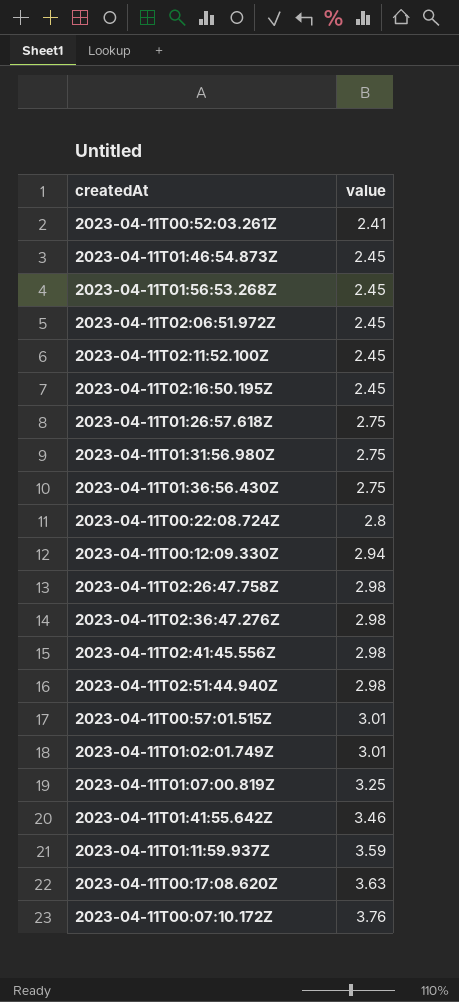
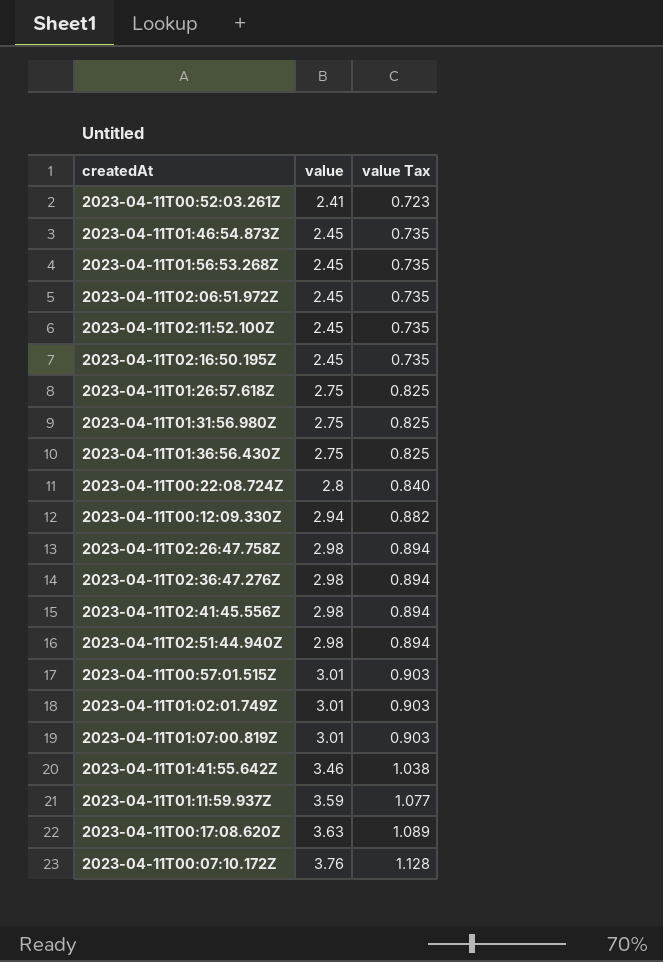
column value Tax | formula: none -> [value] * 0.3
2023-04-11T01:07:00.819Z | value: 3.25 -> 3.01

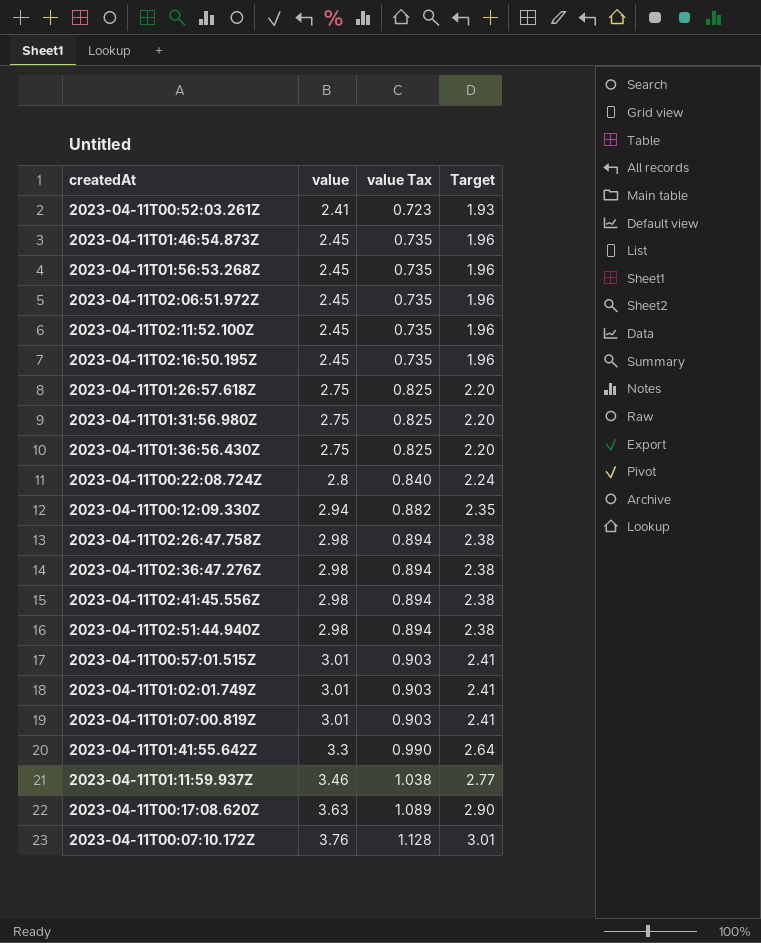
column Target | formula: none -> [value] * 0.8
2023-04-11T01:41:55.642Z | value: 3.46 -> 3.3
2023-04-11T01:41:55.642Z | value Tax: 1.038 -> 0.990
2023-04-11T01:11:59.937Z | value: 3.59 -> 3.46
2023-04-11T01:11:59.937Z | value Tax: 1.077 -> 1.038

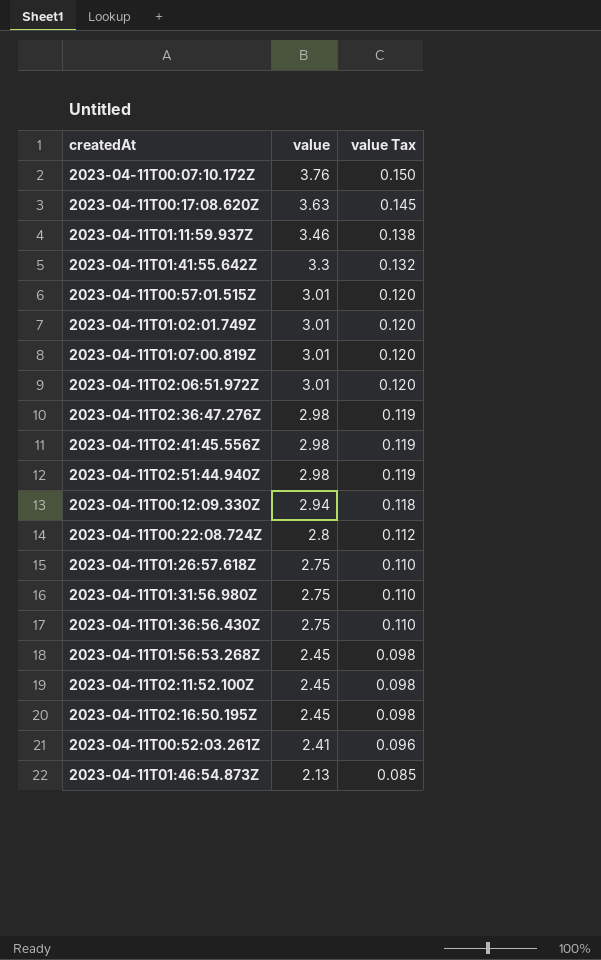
row order: value ascending -> value descending
column Target | formula: [value] * 0.8 -> none
column value Tax | formula: [value] * 0.3 -> [value] * 0.04
row 2023-04-11T02:26:47.758Z: 2.98 | 0.894 | 2.38 -> none
2023-04-11T02:06:51.972Z | value: 2.45 -> 3.01
2023-04-11T01:46:54.873Z | value: 2.45 -> 2.13

